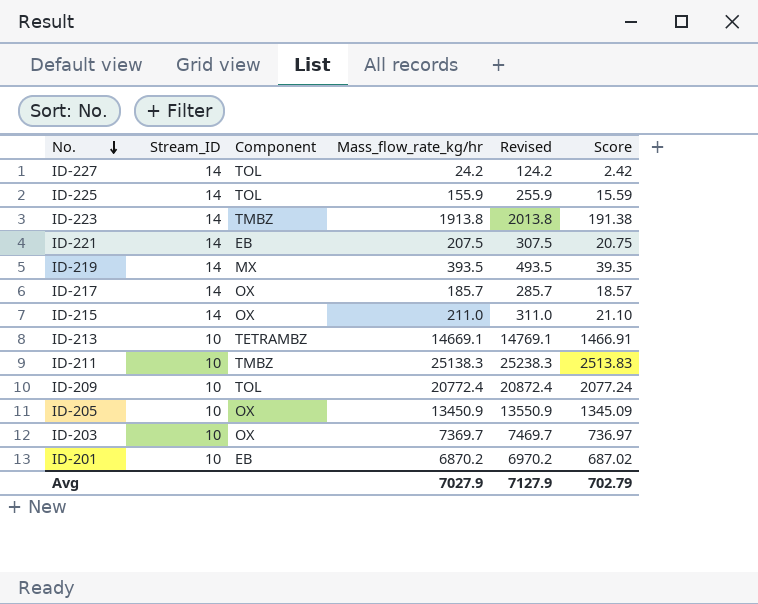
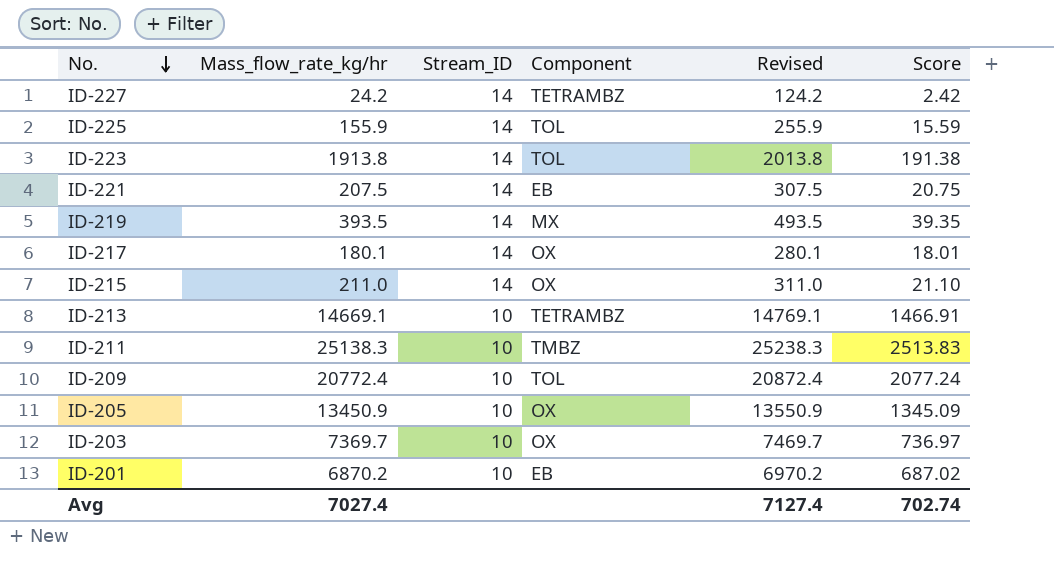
column Mass_flow_rate_kg/hr | position: 4 -> 2
ID-227 | Component: TOL -> TETRAMBZ
ID-223 | Component: TMBZ -> TOL
ID-217 | Mass_flow_rate_kg/hr: 185.7 -> 180.1
ID-217 | Revised: 285.7 -> 280.1
ID-217 | Score: 18.57 -> 18.01
Avg | Mass_flow_rate_kg/hr: 7027.9 -> 7027.4
Avg | Revised: 7127.9 -> 7127.4
Avg | Score: 702.79 -> 702.74

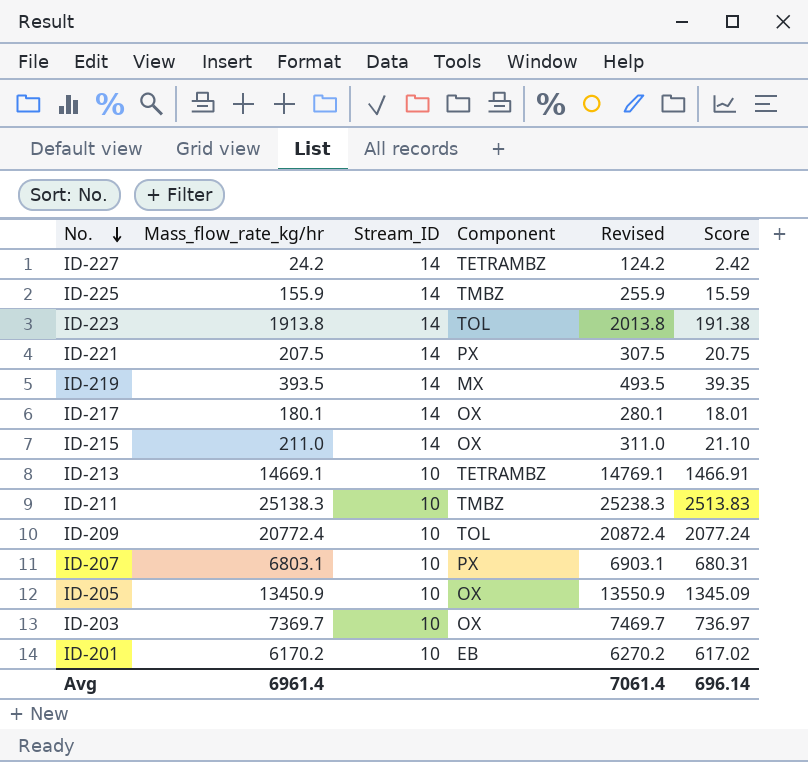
ID-225 | Component: TOL -> TMBZ
ID-221 | Component: EB -> PX
row ID-207: none -> 6803.1 | 10 | PX | 6903.1 | 680.31
ID-201 | Mass_flow_rate_kg/hr: 6870.2 -> 6170.2
ID-201 | Revised: 6970.2 -> 6270.2
ID-201 | Score: 687.02 -> 617.02
Avg | Mass_flow_rate_kg/hr: 7027.4 -> 6961.4
Avg | Revised: 7127.4 -> 7061.4
Avg | Score: 702.74 -> 696.14

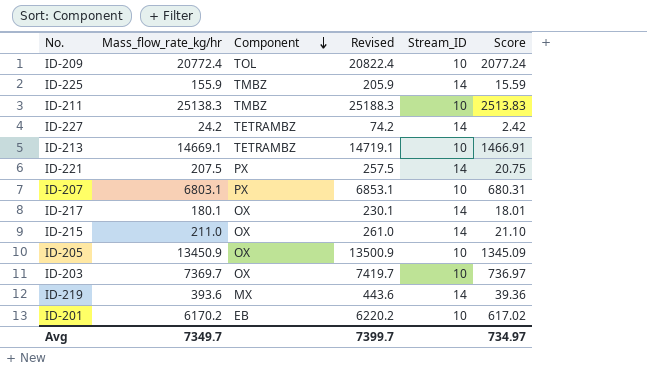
row order: No. descending -> Component descending
column Revised | formula: [Mass_flow_rate_kg/hr] + 100 -> [Mass_flow_rate_kg/hr] + 50
column Stream_ID | position: 3 -> 5
row ID-223: 1913.8 | 14 | TOL | 2013.8 | 191.38 -> none
ID-219 | Mass_flow_rate_kg/hr: 393.5 -> 393.6
ID-219 | Score: 39.35 -> 39.36
Avg | Mass_flow_rate_kg/hr: 6961.4 -> 7349.7
Avg | Revised: 7061.4 -> 7399.7
Avg | Score: 696.14 -> 734.97

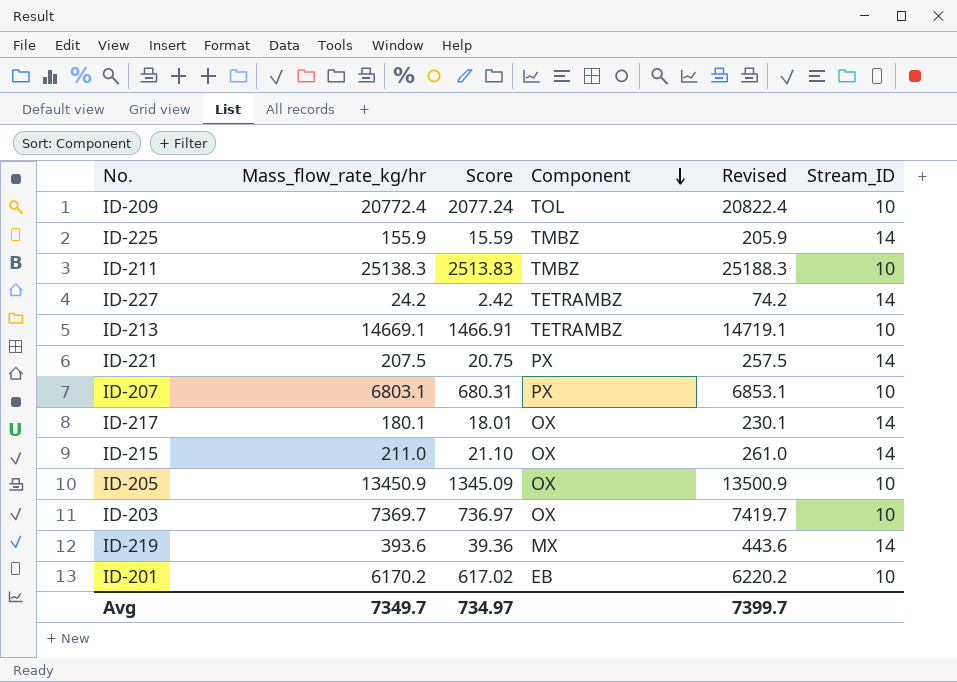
column Score | position: 6 -> 3

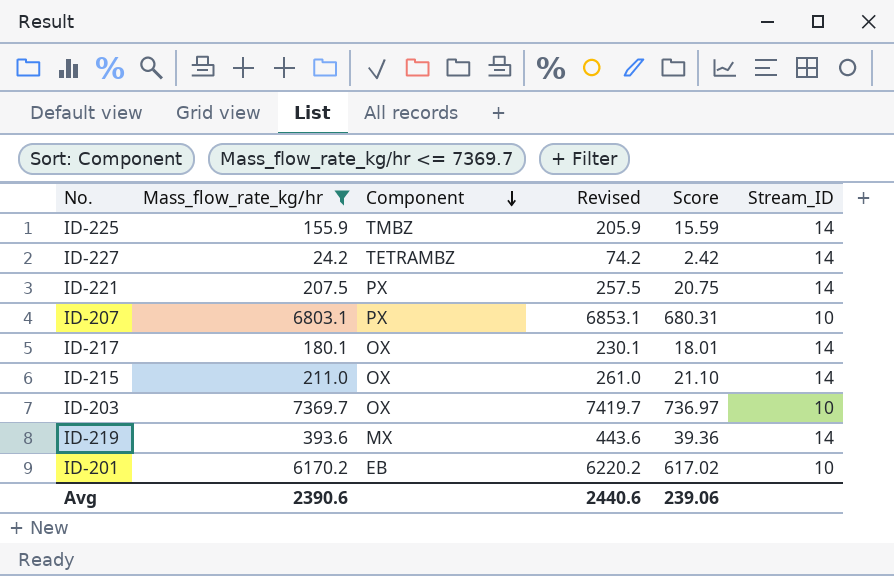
filter: none -> Mass_flow_rate_kg/hr <= 7369.7
column Score | position: 3 -> 5
Avg | Mass_flow_rate_kg/hr: 7349.7 -> 2390.6
Avg | Revised: 7399.7 -> 2440.6
Avg | Score: 734.97 -> 239.06

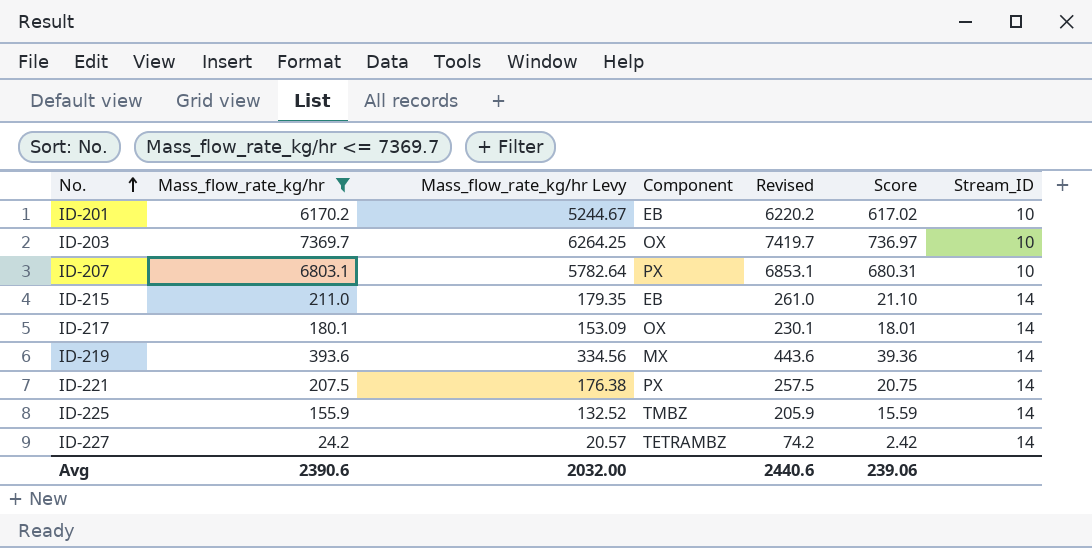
row order: Component descending -> No. ascending
column Mass_flow_rate_kg/hr Levy | formula: none -> [Mass_flow_rate_kg/hr] * 0.85
ID-215 | Component: OX -> EB

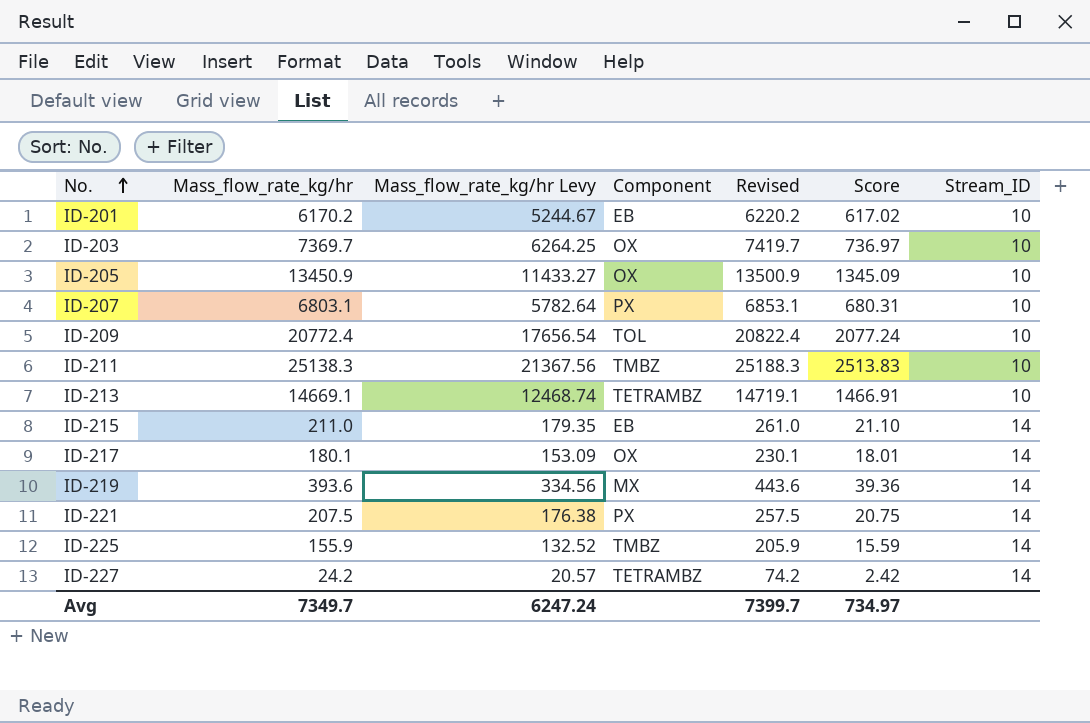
filter: Mass_flow_rate_kg/hr <= 7369.7 -> none
Avg | Mass_flow_rate_kg/hr: 2390.6 -> 7349.7
Avg | Mass_flow_rate_kg/hr Levy: 2032.00 -> 6247.24
Avg | Revised: 2440.6 -> 7399.7
Avg | Score: 239.06 -> 734.97

